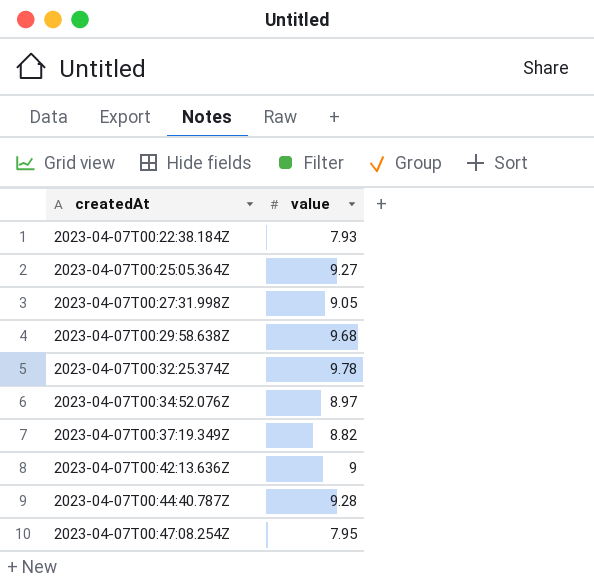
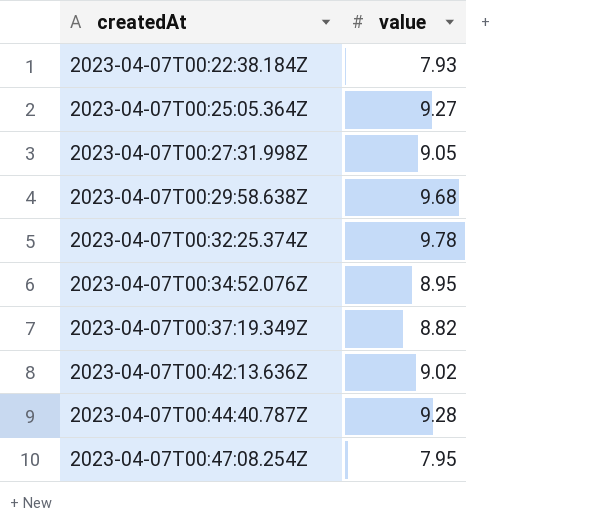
2023-04-07T00:34:52.076Z | value: 8.97 -> 8.95
2023-04-07T00:42:13.636Z | value: 9 -> 9.02

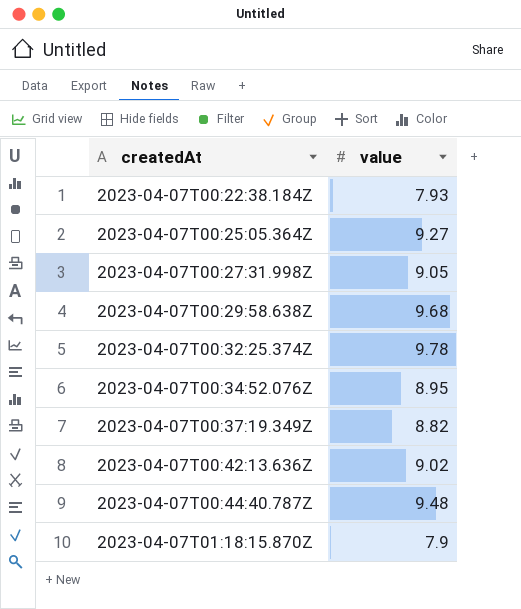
row 2023-04-07T00:47:08.254Z: 7.95 -> none
2023-04-07T00:44:40.787Z | value: 9.28 -> 9.48
row 2023-04-07T01:18:15.870Z: none -> 7.9

